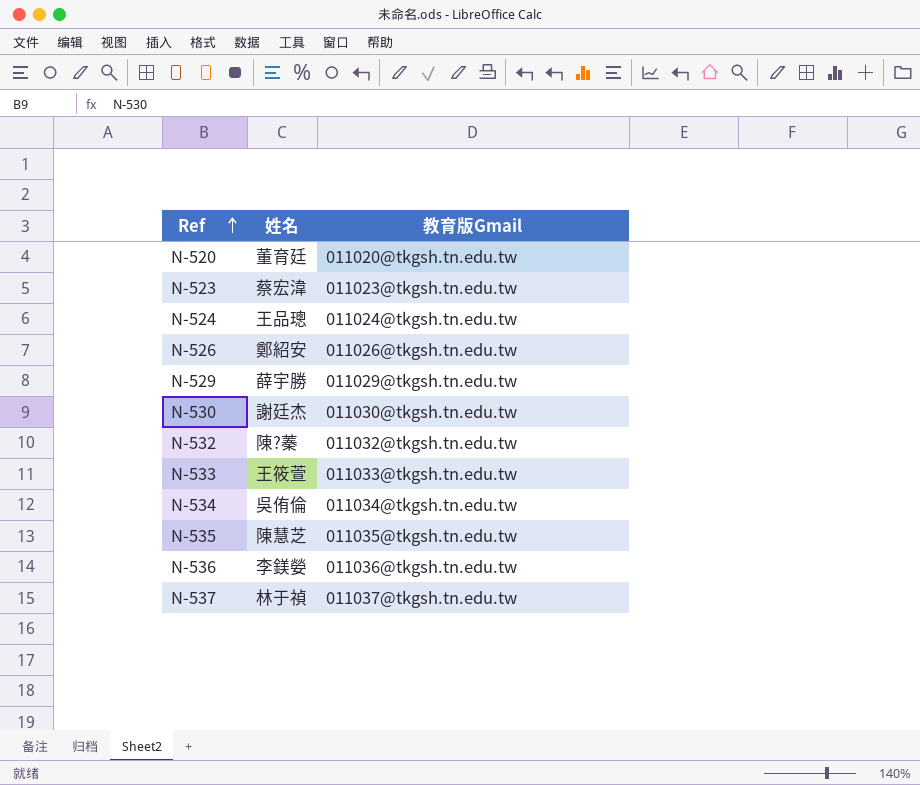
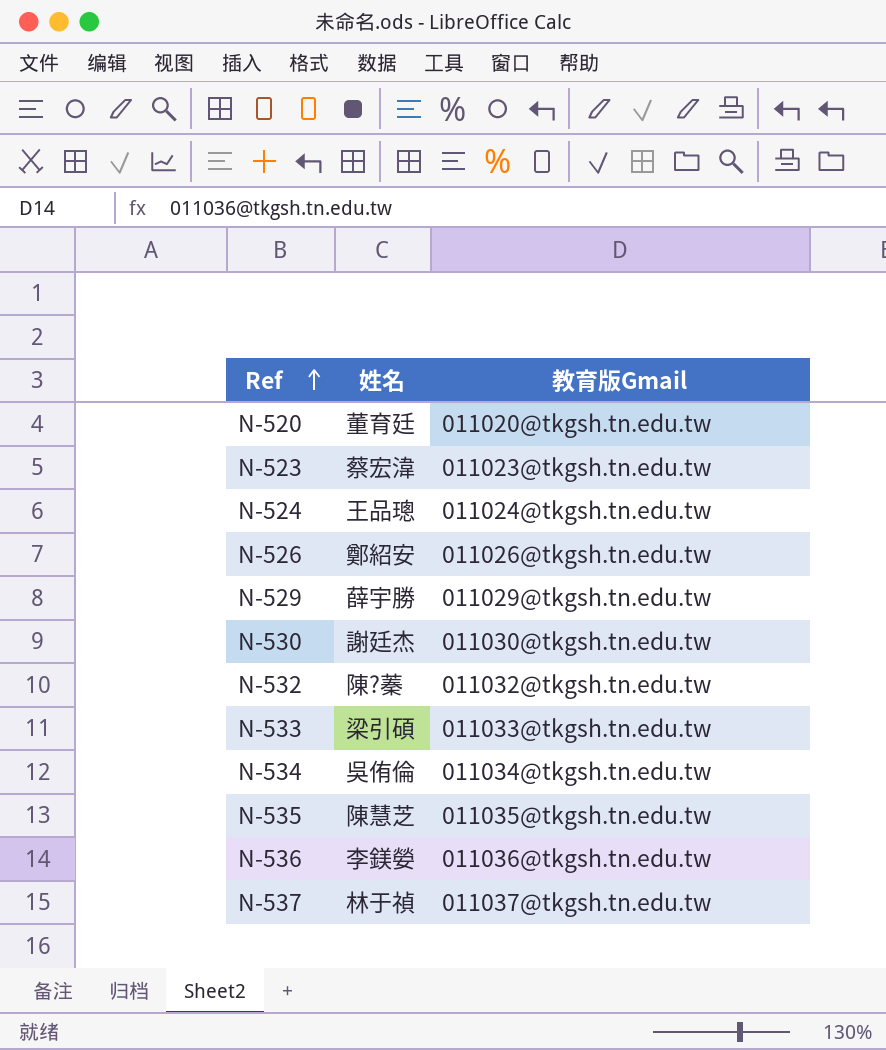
N-533 | 姓名: 王筱萱 -> 梁引碩

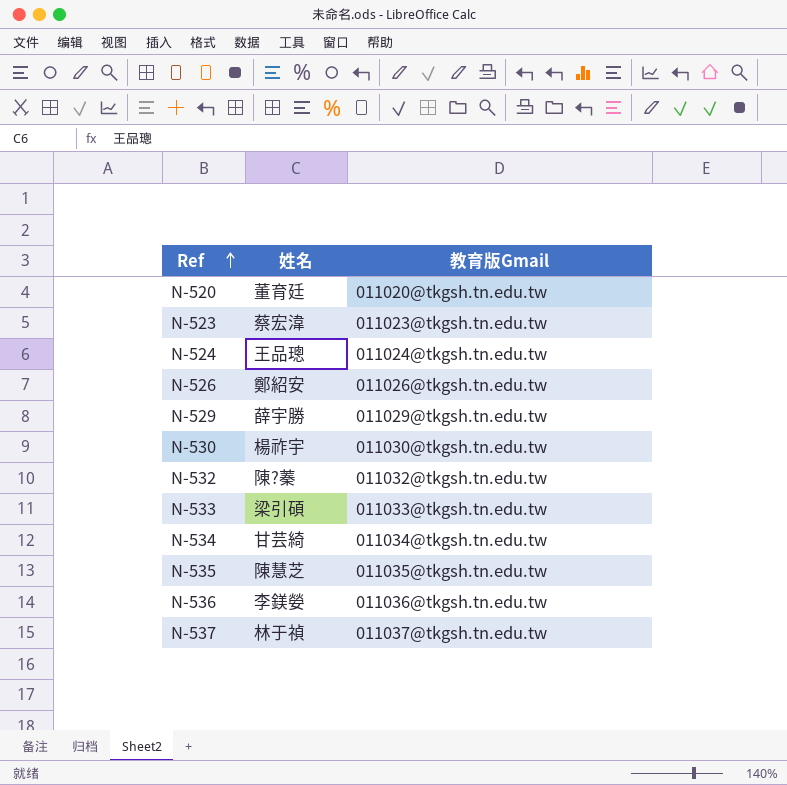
N-530 | 姓名: 謝廷杰 -> 楊祚宇
N-534 | 姓名: 吳侑倫 -> 甘芸綺

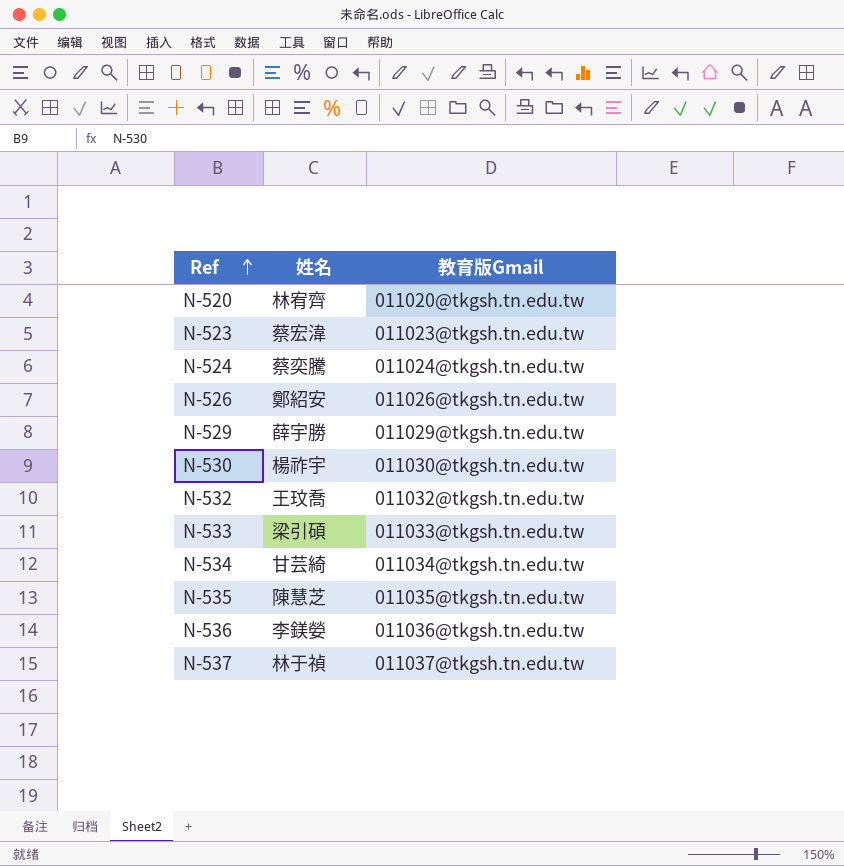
N-520 | 姓名: 董育廷 -> 林宥齊
N-524 | 姓名: 王品璁 -> 蔡奕騰
N-532 | 姓名: 陳?蓁 -> 王玟喬

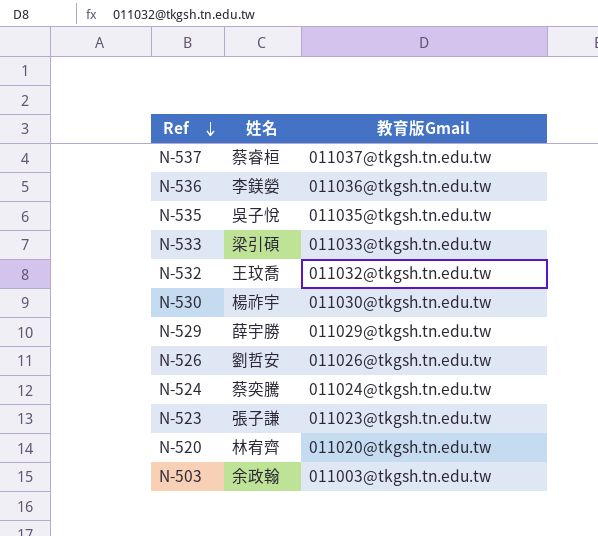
row order: Ref ascending -> Ref descending
row N-534: 甘芸綺 | 011034@tkgsh.tn.edu.tw -> none
N-537 | 姓名: 林于禎 -> 蔡睿桓
N-535 | 姓名: 陳慧芝 -> 吳子悅
N-526 | 姓名: 鄭紹安 -> 劉哲安
N-523 | 姓名: 蔡宏湋 -> 張子謙
row N-503: none -> 余政翰 | 011003@tkgsh.tn.edu.tw

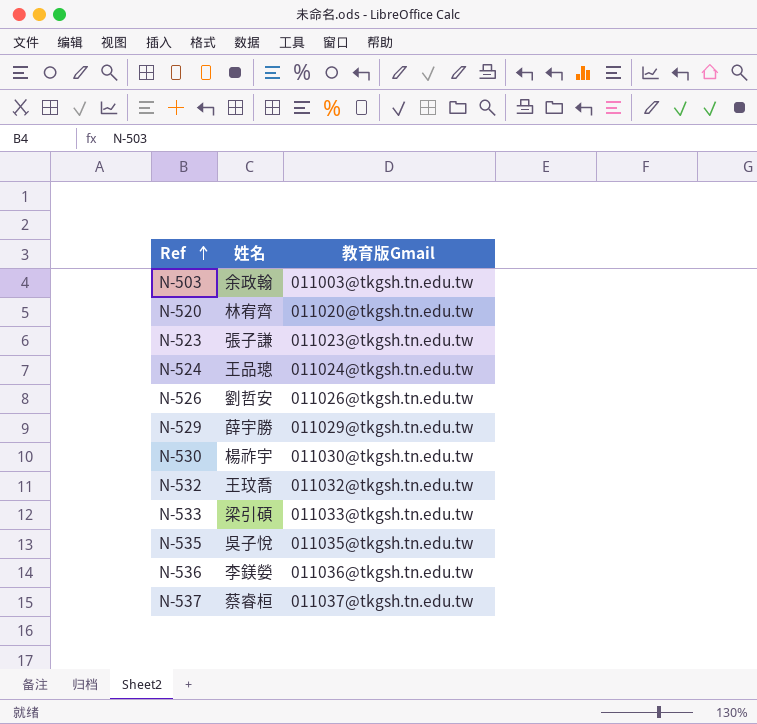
row order: Ref descending -> Ref ascending
N-524 | 姓名: 蔡奕騰 -> 王品璁

